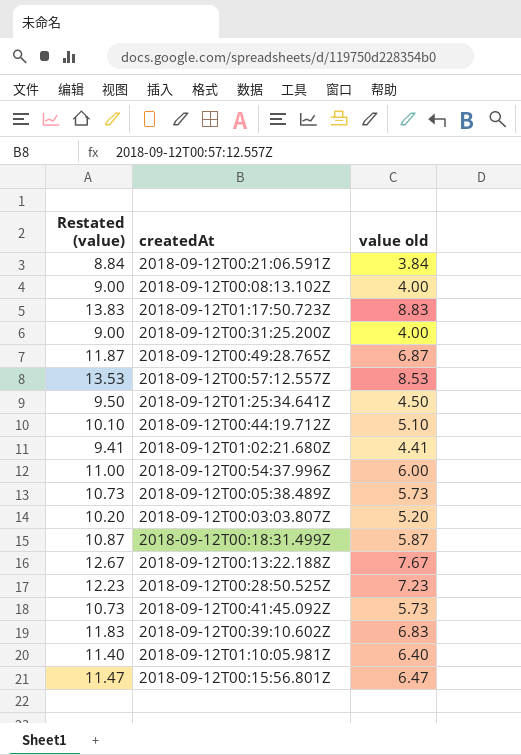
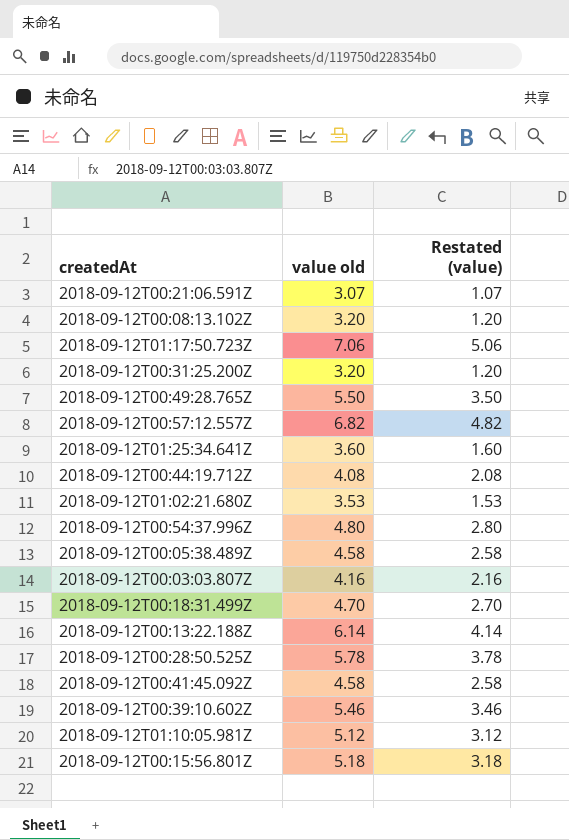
column Restated (value) | formula: [value old] + 5 -> [value old] - 2
column Restated (value) | position: 1 -> 3
2018-09-12T00:21:06.591Z | value old: 3.84 -> 3.07
2018-09-12T00:08:13.102Z | value old: 4.00 -> 3.20
2018-09-12T01:17:50.723Z | value old: 8.83 -> 7.06
2018-09-12T00:31:25.200Z | value old: 4.00 -> 3.20
2018-09-12T00:49:28.765Z | value old: 6.87 -> 5.50
2018-09-12T00:57:12.557Z | value old: 8.53 -> 6.82
2018-09-12T01:25:34.641Z | value old: 4.50 -> 3.60
2018-09-12T00:44:19.712Z | value old: 5.10 -> 4.08
2018-09-12T01:02:21.680Z | value old: 4.41 -> 3.53
2018-09-12T00:54:37.996Z | value old: 6.00 -> 4.80
2018-09-12T00:05:38.489Z | value old: 5.73 -> 4.58
2018-09-12T00:03:03.807Z | value old: 5.20 -> 4.16
2018-09-12T00:18:31.499Z | value old: 5.87 -> 4.70
2018-09-12T00:13:22.188Z | value old: 7.67 -> 6.14
2018-09-12T00:28:50.525Z | value old: 7.23 -> 5.78
2018-09-12T00:41:45.092Z | value old: 5.73 -> 4.58
2018-09-12T00:39:10.602Z | value old: 6.83 -> 5.46
2018-09-12T01:10:05.981Z | value old: 6.40 -> 5.12
2018-09-12T00:15:56.801Z | value old: 6.47 -> 5.18

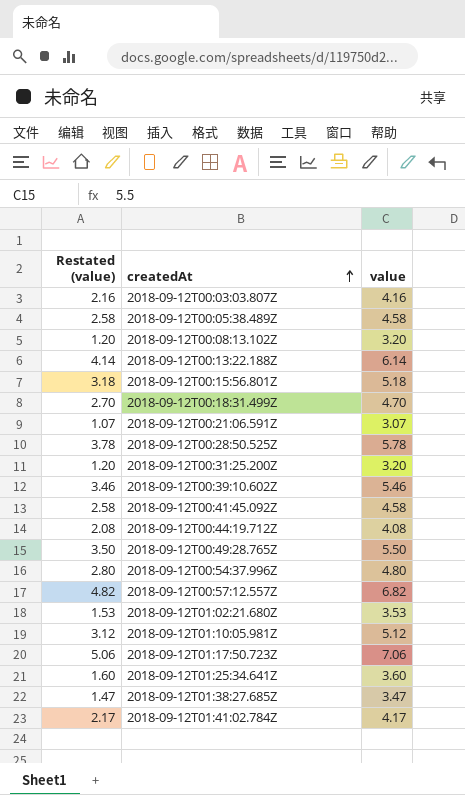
row order: none -> createdAt ascending
column Restated (value) | position: 3 -> 1
column name: value old -> value
row 2018-09-12T01:38:27.685Z: none -> 1.47 | 3.47
row 2018-09-12T01:41:02.784Z: none -> 2.17 | 4.17

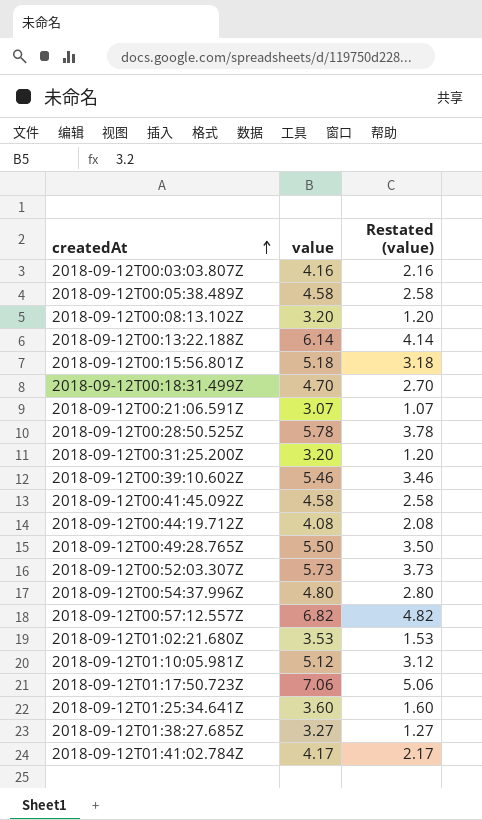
column Restated (value) | position: 1 -> 3
row 2018-09-12T00:52:03.307Z: none -> 5.73 | 3.73
2018-09-12T01:38:27.685Z | value: 3.47 -> 3.27
2018-09-12T01:38:27.685Z | Restated (value): 1.47 -> 1.27

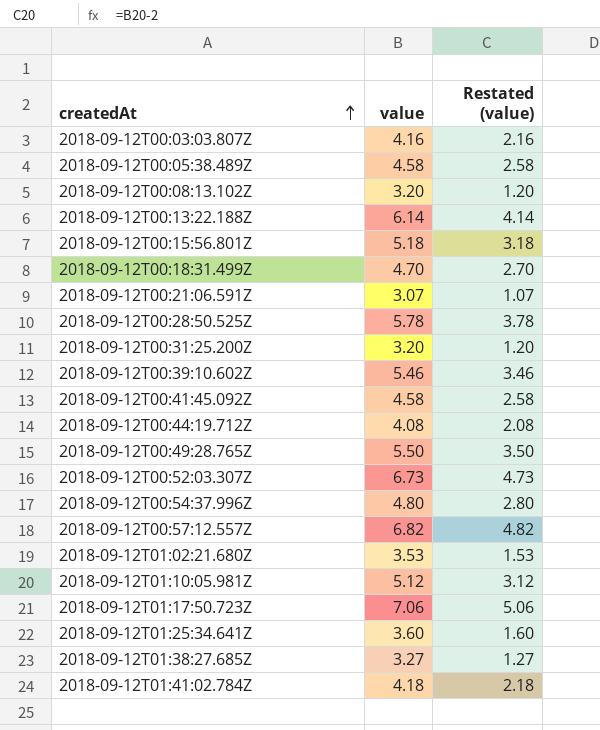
2018-09-12T00:52:03.307Z | value: 5.73 -> 6.73
2018-09-12T00:52:03.307Z | Restated (value): 3.73 -> 4.73
2018-09-12T01:41:02.784Z | value: 4.17 -> 4.18
2018-09-12T01:41:02.784Z | Restated (value): 2.17 -> 2.18

